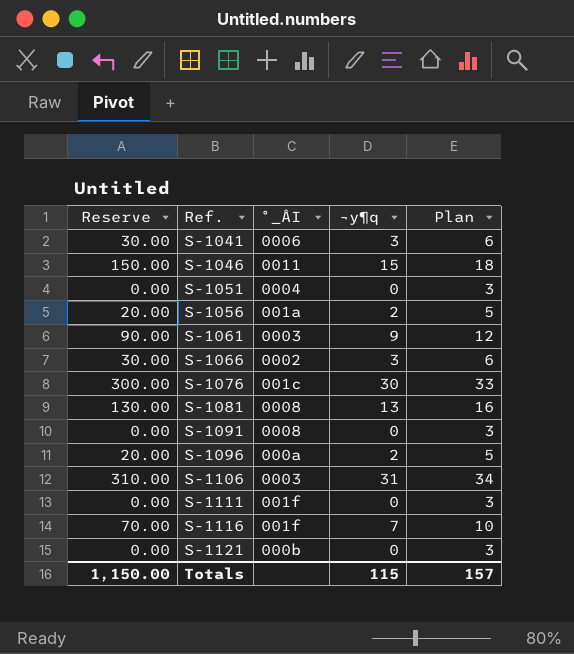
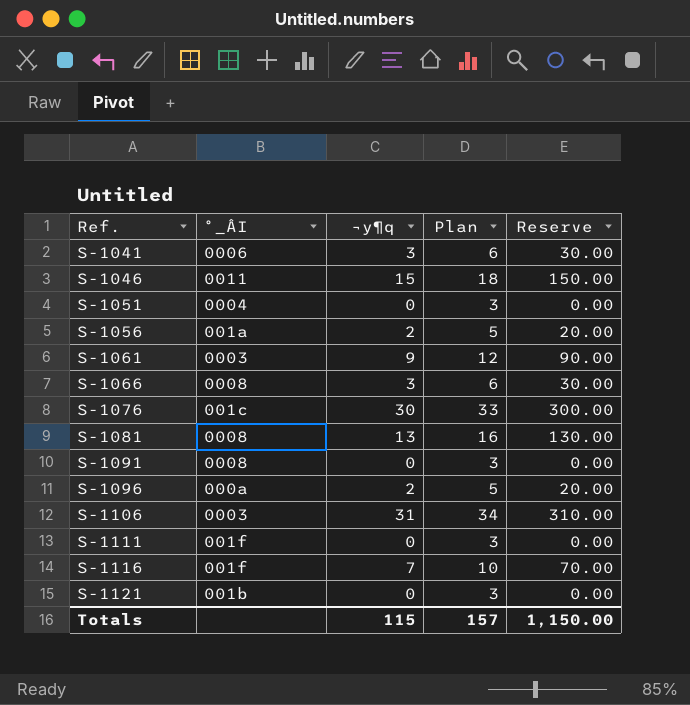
column Reserve | position: 1 -> 5
S-1066 | °_ÂI: 0002 -> 0008
S-1121 | °_ÂI: 000b -> 001b

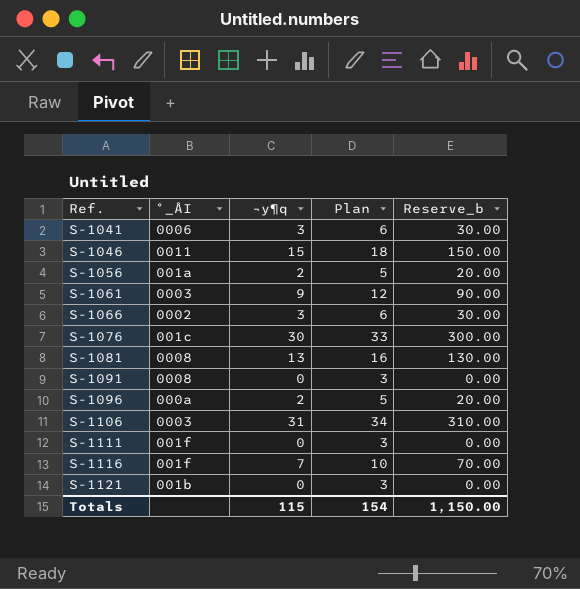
column name: Reserve -> Reserve_b
row S-1051: 0004 | 0 | 3 | 0.00 -> none
S-1066 | °_ÂI: 0008 -> 0002
Totals | Plan: 157 -> 154

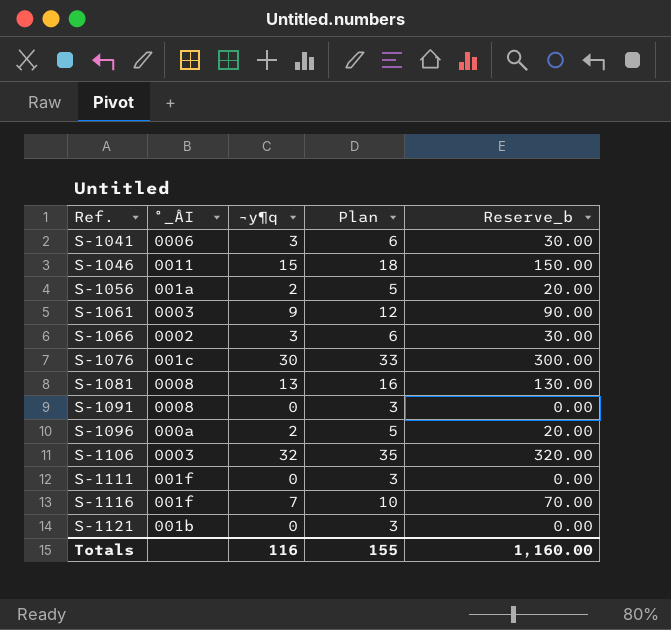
S-1106 | ¬y¶q: 31 -> 32
S-1106 | Plan: 34 -> 35
S-1106 | Reserve_b: 310.00 -> 320.00
Totals | ¬y¶q: 115 -> 116
Totals | Plan: 154 -> 155
Totals | Reserve_b: 1,150.00 -> 1,160.00

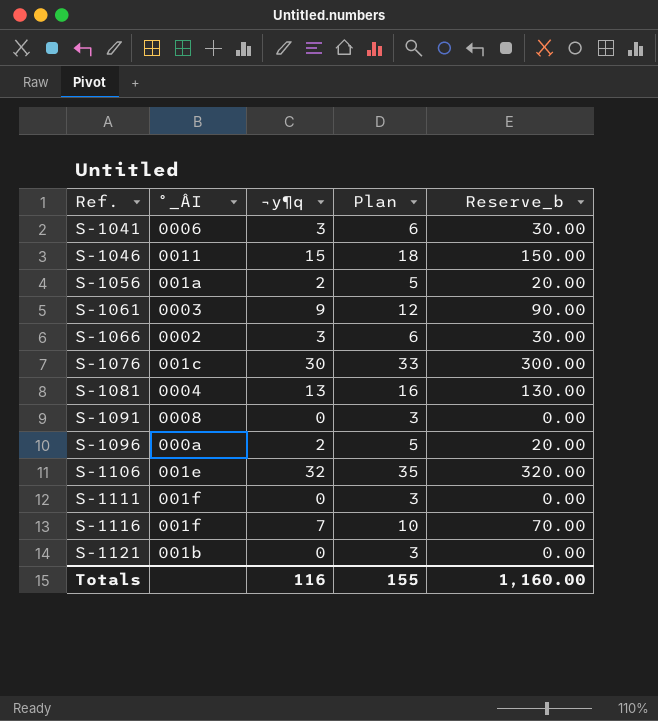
S-1081 | °_ÂI: 0008 -> 0004
S-1106 | °_ÂI: 0003 -> 001e

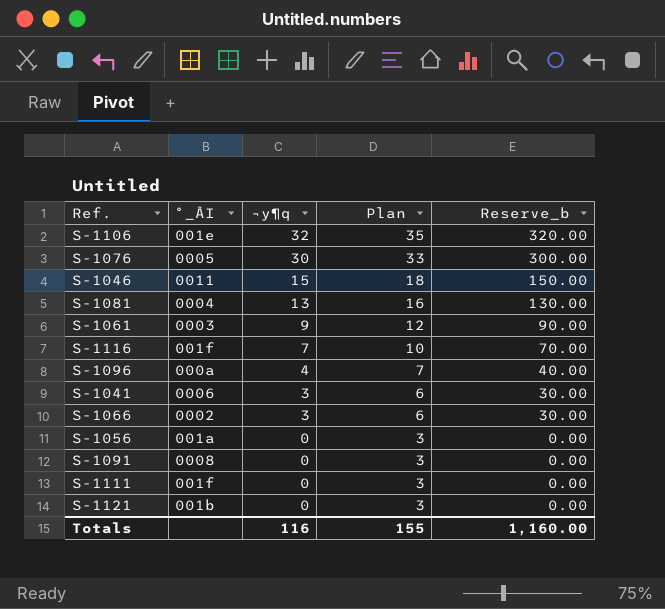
row order: Ref. ascending -> ¬y¶q descending
S-1076 | °_ÂI: 001c -> 0005
S-1096 | ¬y¶q: 2 -> 4
S-1096 | Plan: 5 -> 7
S-1096 | Reserve_b: 20.00 -> 40.00
S-1056 | ¬y¶q: 2 -> 0
S-1056 | Plan: 5 -> 3
S-1056 | Reserve_b: 20.00 -> 0.00

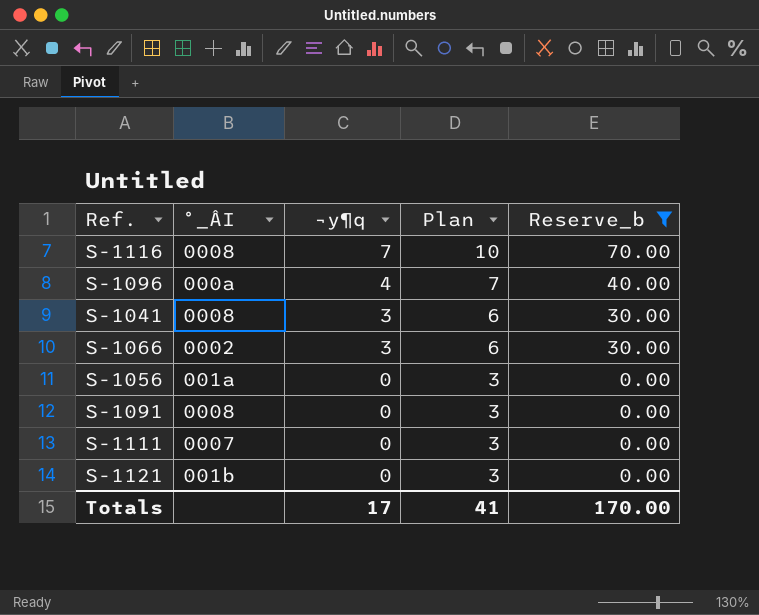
filter: none -> Reserve_b <= 70.00
S-1116 | °_ÂI: 001f -> 0008
S-1041 | °_ÂI: 0006 -> 0008
S-1111 | °_ÂI: 001f -> 0007
Totals | ¬y¶q: 116 -> 17
Totals | Plan: 155 -> 41
Totals | Reserve_b: 1,160.00 -> 170.00

